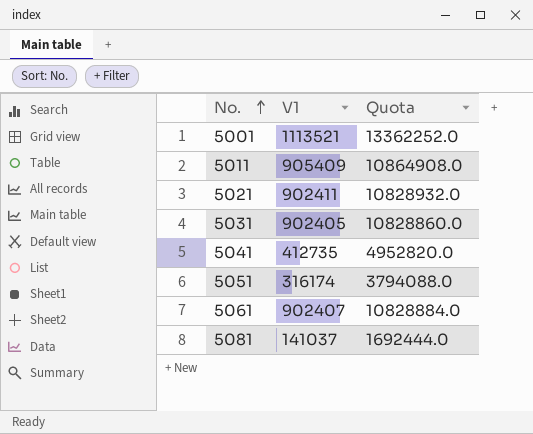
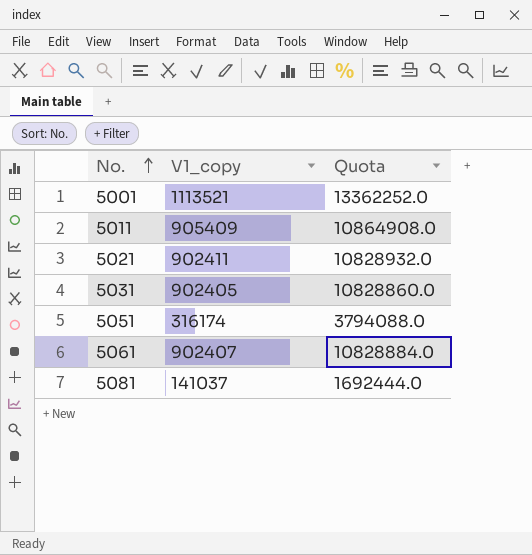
column name: V1 -> V1_copy
row 5041: 412735 | 4952820.0 -> none

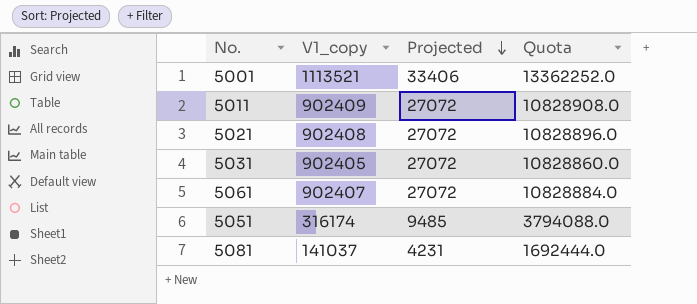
row order: No. ascending -> Projected descending
column Projected | formula: none -> [V1_copy] * 0.03
5011 | V1_copy: 905409 -> 902409
5011 | Quota: 10864908.0 -> 10828908.0
5021 | V1_copy: 902411 -> 902408
5021 | Quota: 10828932.0 -> 10828896.0

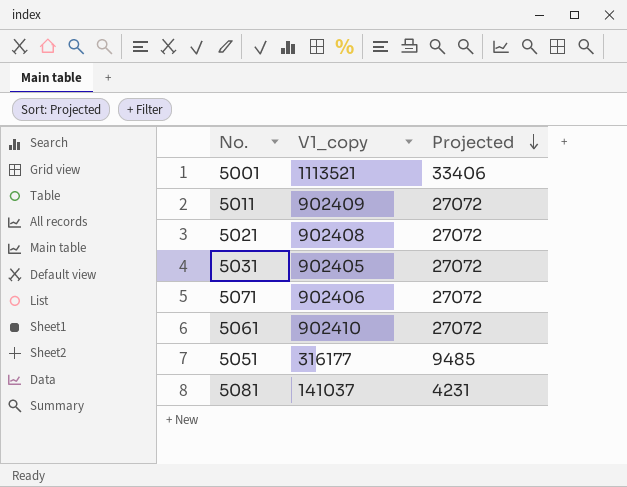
column Quota | formula: [V1_copy] * 12 -> none
row 5071: none -> 902406 | 27072
5061 | V1_copy: 902407 -> 902410
5051 | V1_copy: 316174 -> 316177

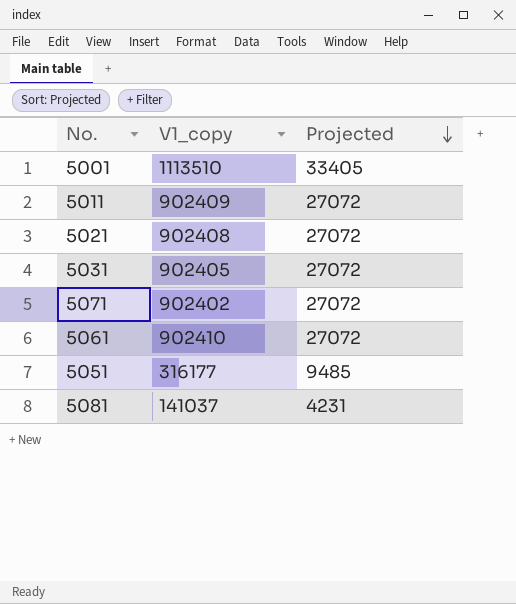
5001 | V1_copy: 1113521 -> 1113510
5001 | Projected: 33406 -> 33405
5071 | V1_copy: 902406 -> 902402

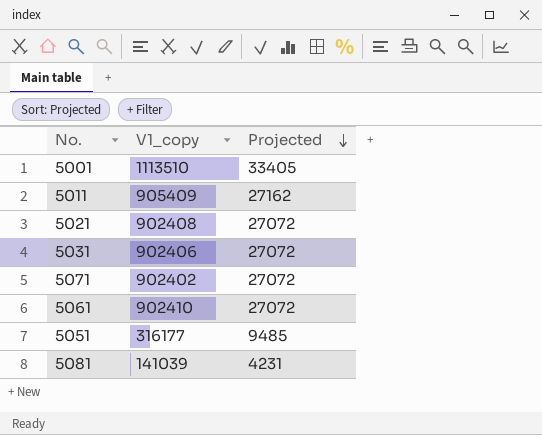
5011 | V1_copy: 902409 -> 905409
5011 | Projected: 27072 -> 27162
5031 | V1_copy: 902405 -> 902406
5081 | V1_copy: 141037 -> 141039

